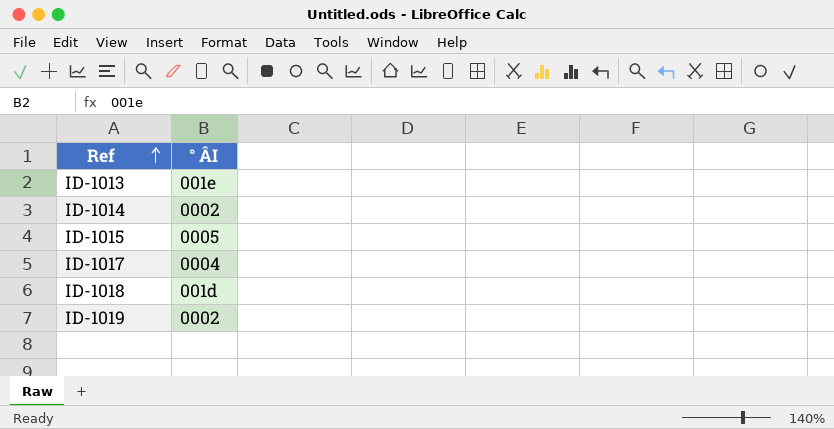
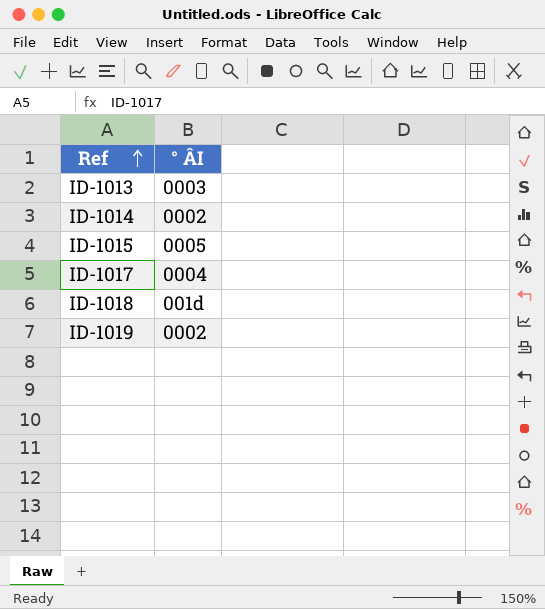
ID-1013 | ° ÂI: 001e -> 0003

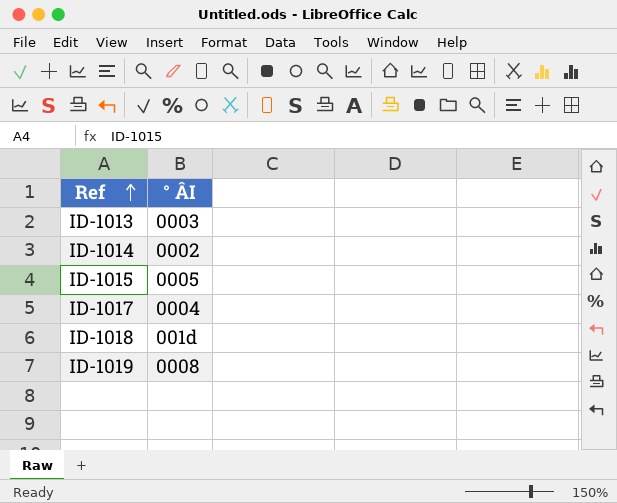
ID-1019 | ° ÂI: 0002 -> 0008

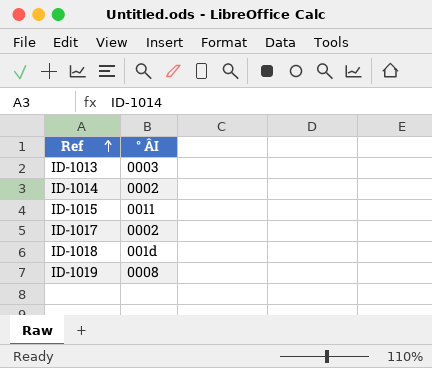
ID-1015 | ° ÂI: 0005 -> 0011
ID-1017 | ° ÂI: 0004 -> 0002

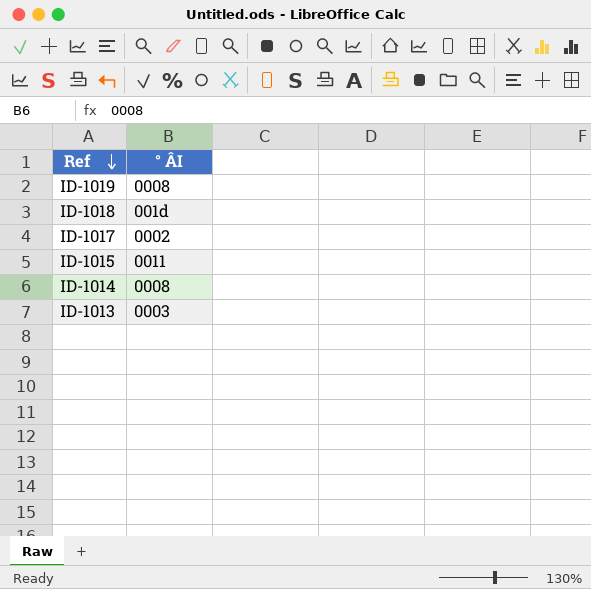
row order: Ref ascending -> Ref descending
ID-1014 | ° ÂI: 0002 -> 0008

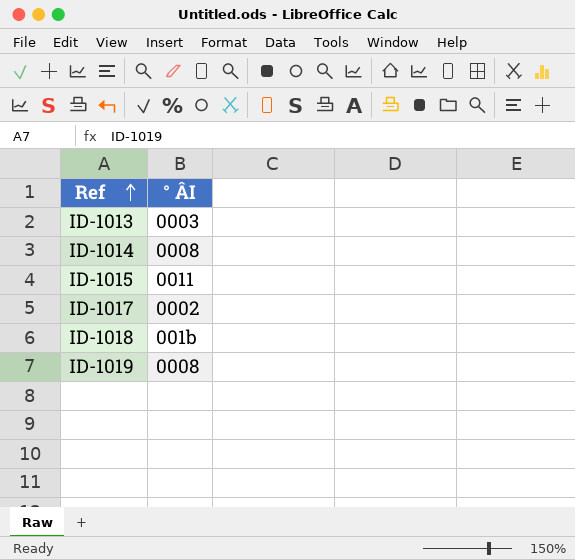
row order: Ref descending -> Ref ascending
ID-1018 | ° ÂI: 001d -> 001b

